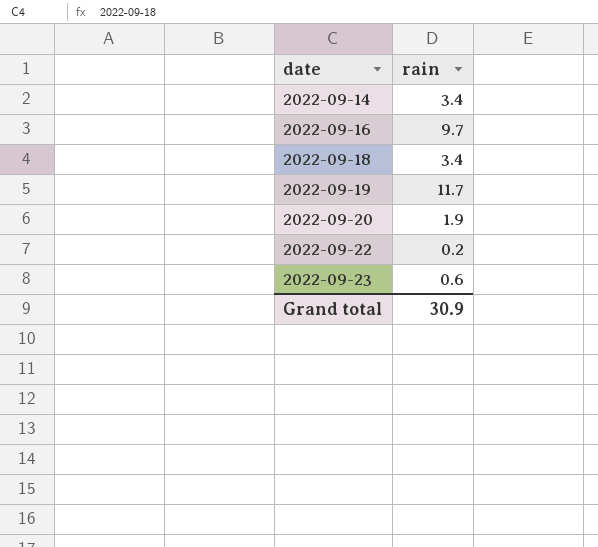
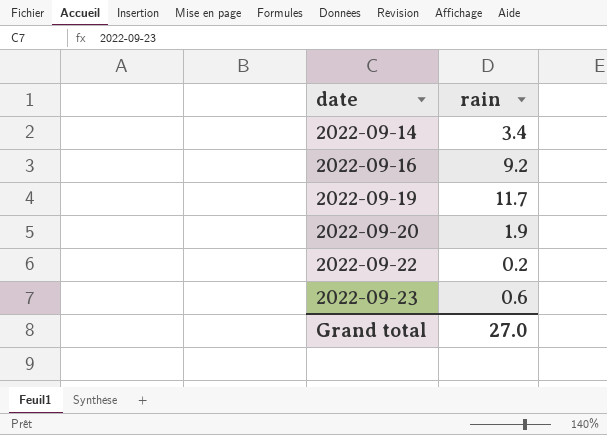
row 2022-09-18: 3.4 -> none
2022-09-16 | rain: 9.7 -> 9.2
Grand total | rain: 30.9 -> 27.0

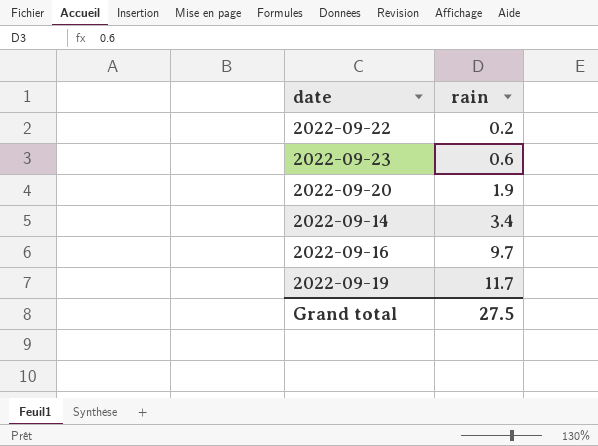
row order: date ascending -> rain ascending
2022-09-16 | rain: 9.2 -> 9.7
Grand total | rain: 27.0 -> 27.5

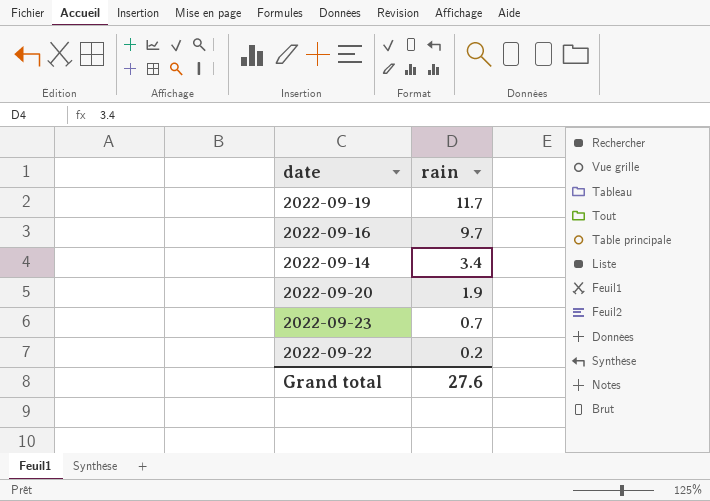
row order: rain ascending -> rain descending
2022-09-23 | rain: 0.6 -> 0.7
Grand total | rain: 27.5 -> 27.6

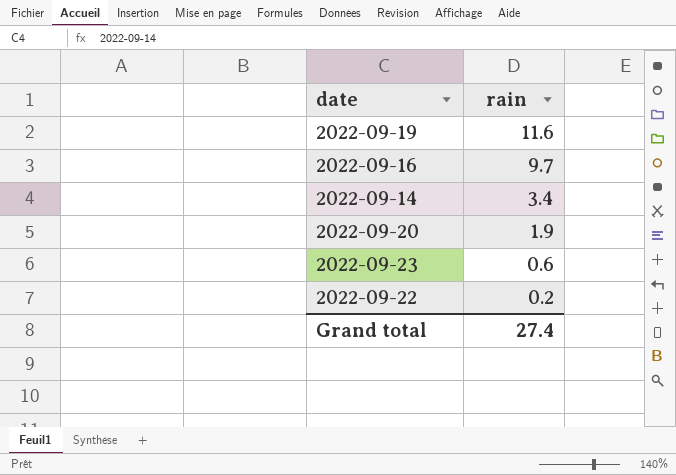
2022-09-19 | rain: 11.7 -> 11.6
2022-09-23 | rain: 0.7 -> 0.6
Grand total | rain: 27.6 -> 27.4

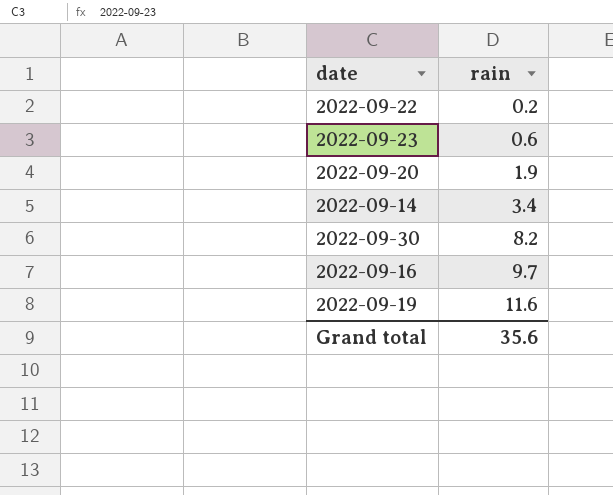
row order: rain descending -> rain ascending
row 2022-09-30: none -> 8.2
Grand total | rain: 27.4 -> 35.6

